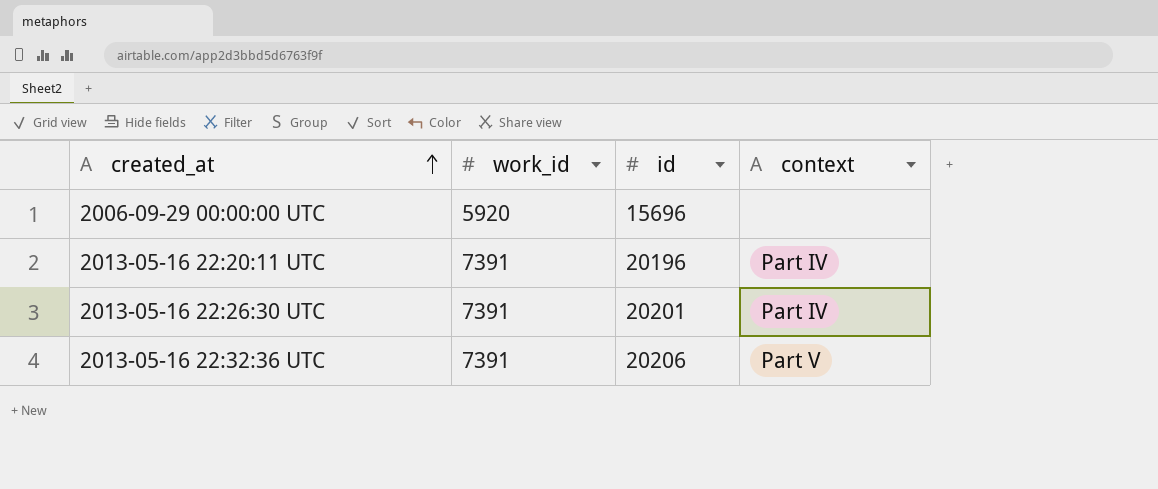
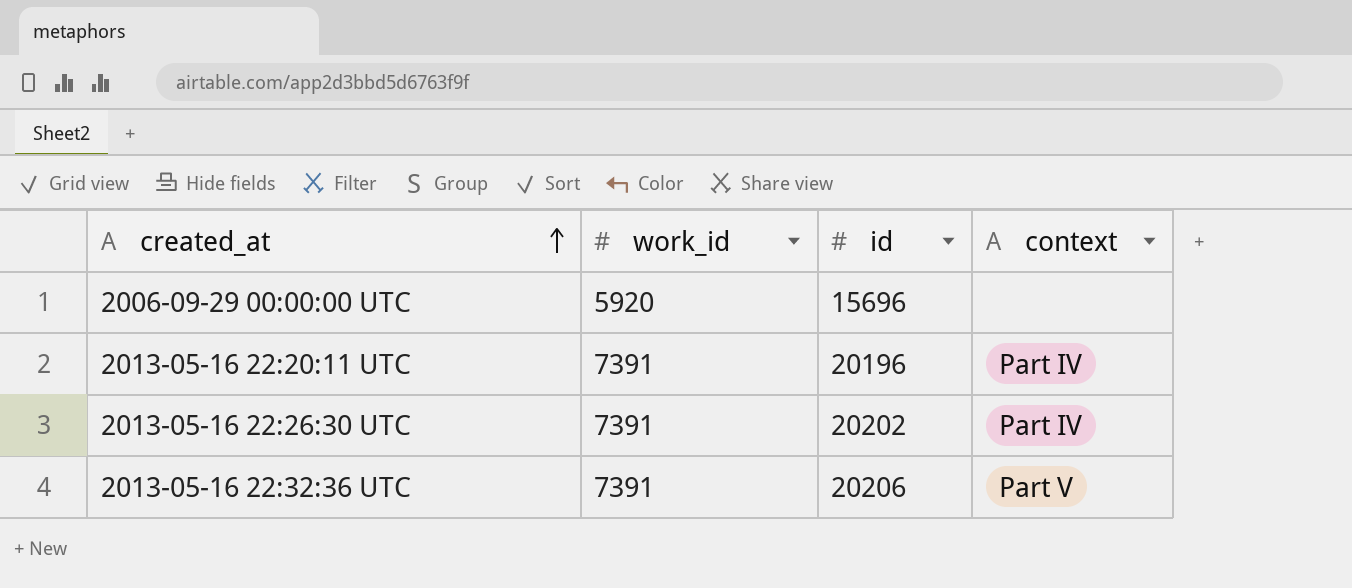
2013-05-16 22:26:30 UTC | id: 20201 -> 20202

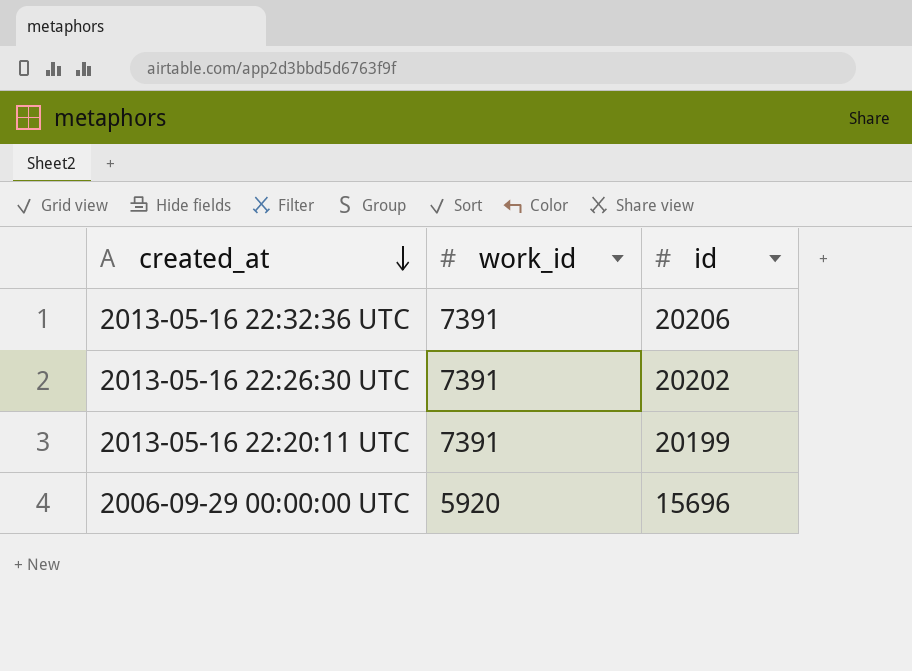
row order: created_at ascending -> created_at descending
column context | position: 4 -> none
2013-05-16 22:20:11 UTC | id: 20196 -> 20199

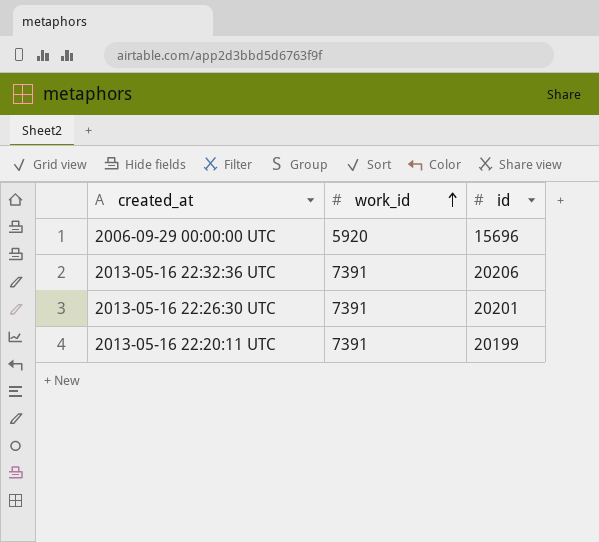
row order: created_at descending -> work_id ascending
2013-05-16 22:26:30 UTC | id: 20202 -> 20201

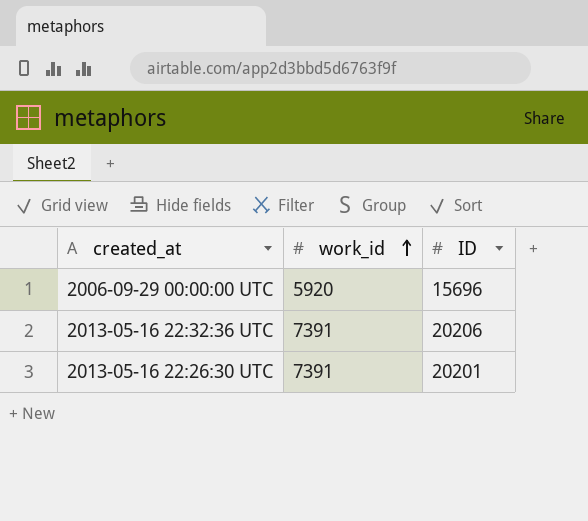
column name: id -> ID
row 2013-05-16 22:20:11 UTC: 7391 | 20199 -> none

